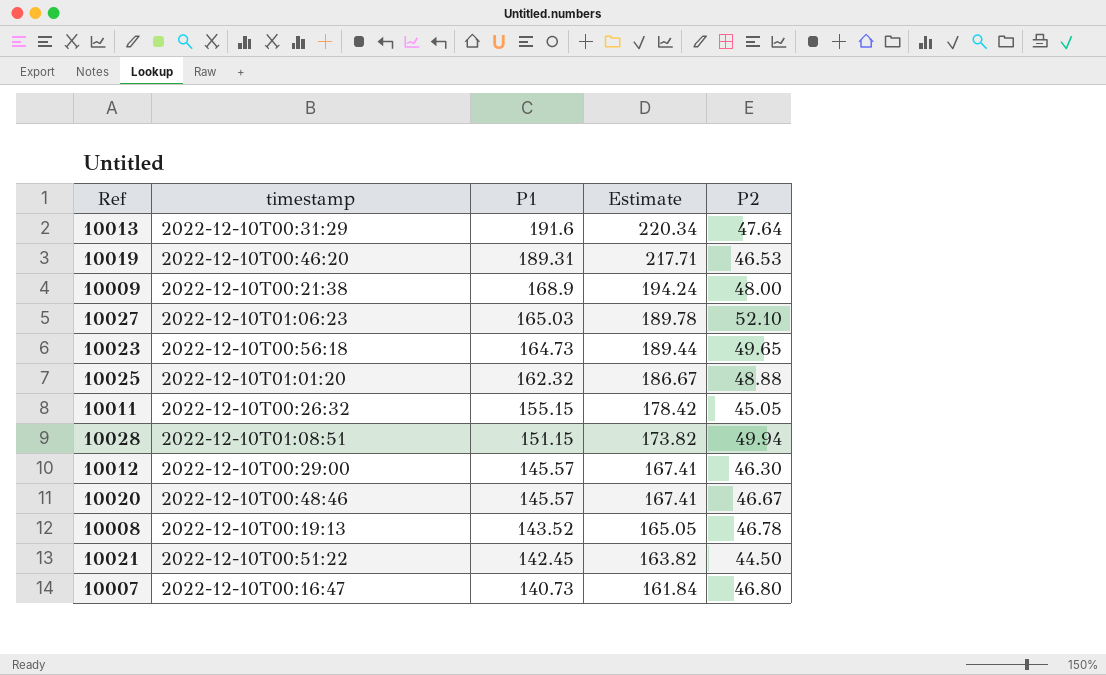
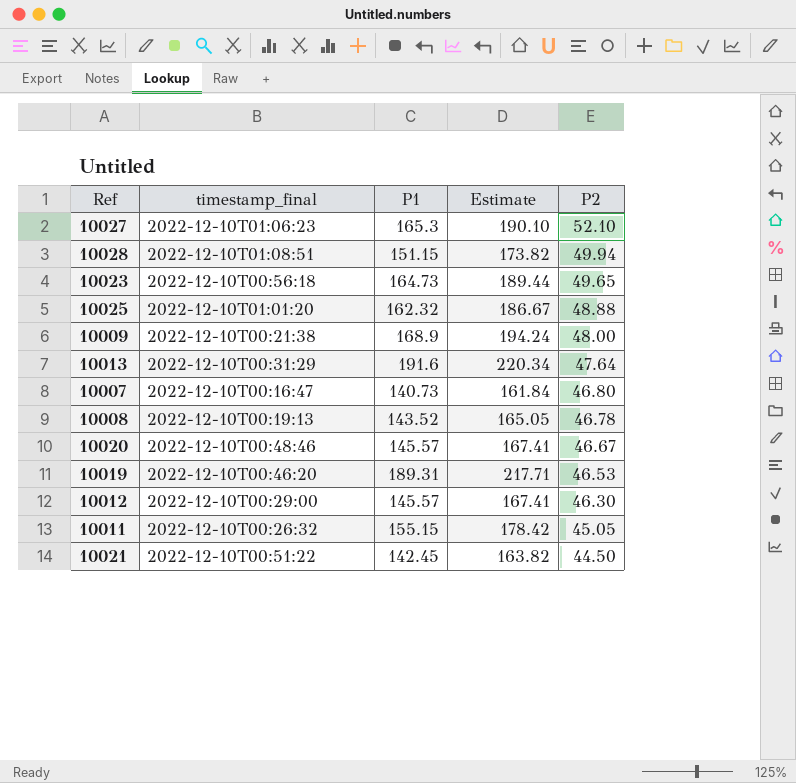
row order: P1 descending -> P2 descending
column name: timestamp -> timestamp_final
10027 | P1: 165.03 -> 165.3
10027 | Estimate: 189.78 -> 190.10

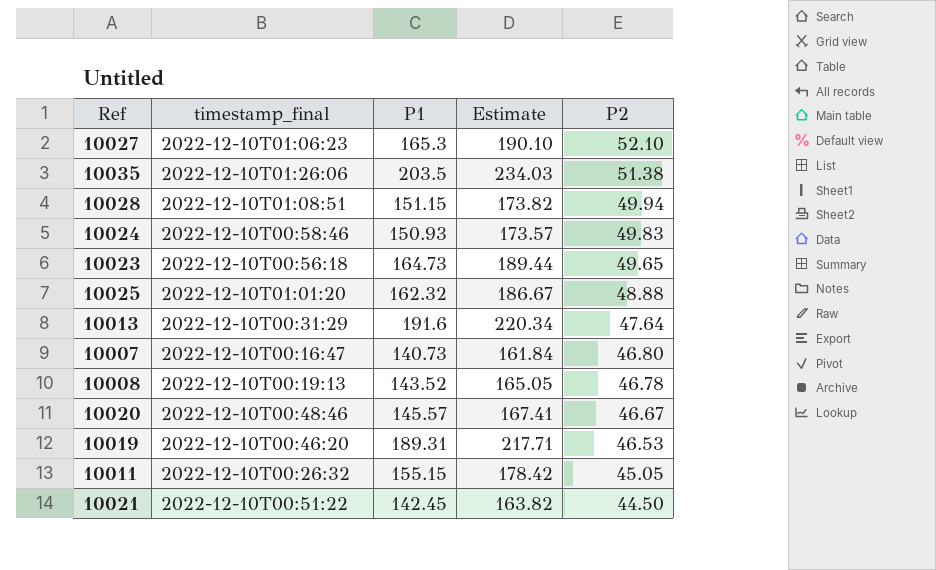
row 10009: 2022-12-10T00:21:38 | 168.9 | 194.24 | 48.00 -> none
row 10012: 2022-12-10T00:29:00 | 145.57 | 167.41 | 46.30 -> none
row 10035: none -> 2022-12-10T01:26:06 | 203.5 | 234.03 | 51.38
row 10024: none -> 2022-12-10T00:58:46 | 150.93 | 173.57 | 49.83

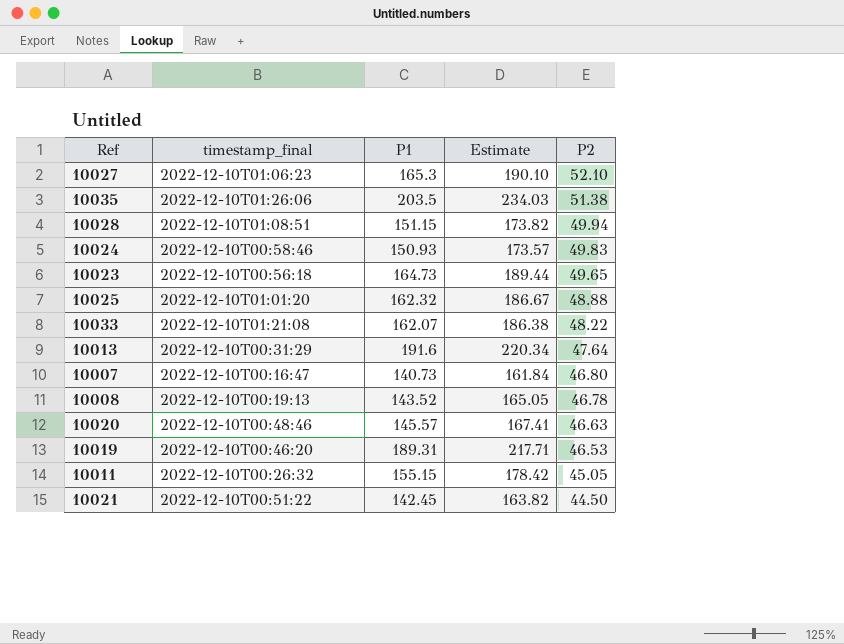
row 10033: none -> 2022-12-10T01:21:08 | 162.07 | 186.38 | 48.22
10020 | P2: 46.67 -> 46.63

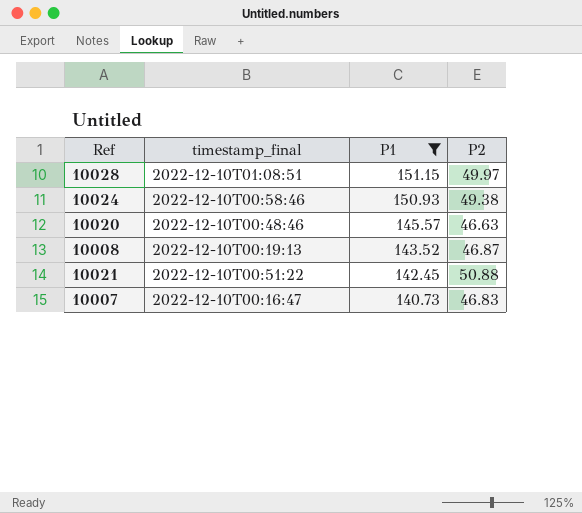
filter: none -> P1 <= 151.15
row order: P2 descending -> P1 descending
column Estimate | formula: [P1] * 1.15 -> none
10028 | P2: 49.94 -> 49.97
10024 | P2: 49.83 -> 49.38
10008 | P2: 46.78 -> 46.87
10021 | P2: 44.50 -> 50.88
10007 | P2: 46.80 -> 46.83

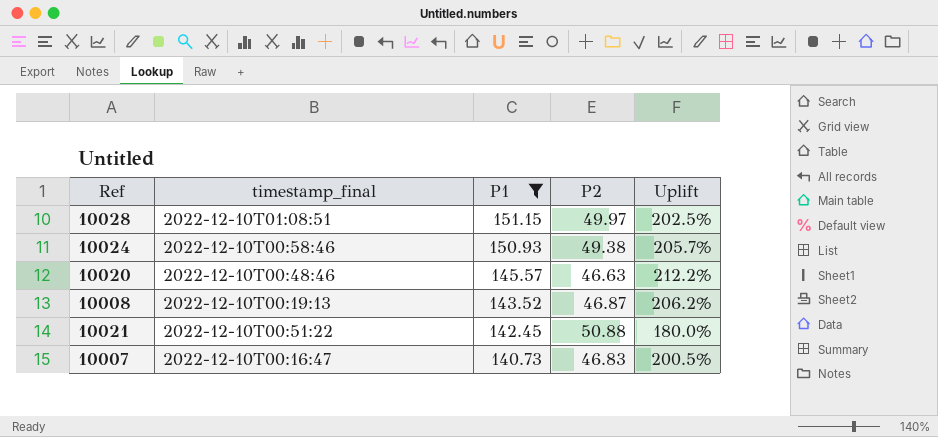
column Uplift | formula: none -> ([P1] - [P2]) / [P2]

